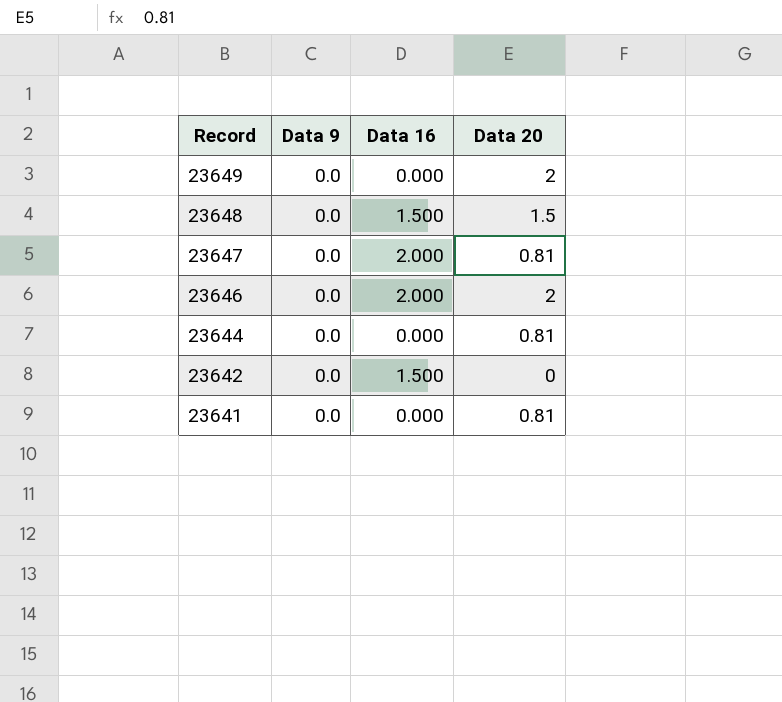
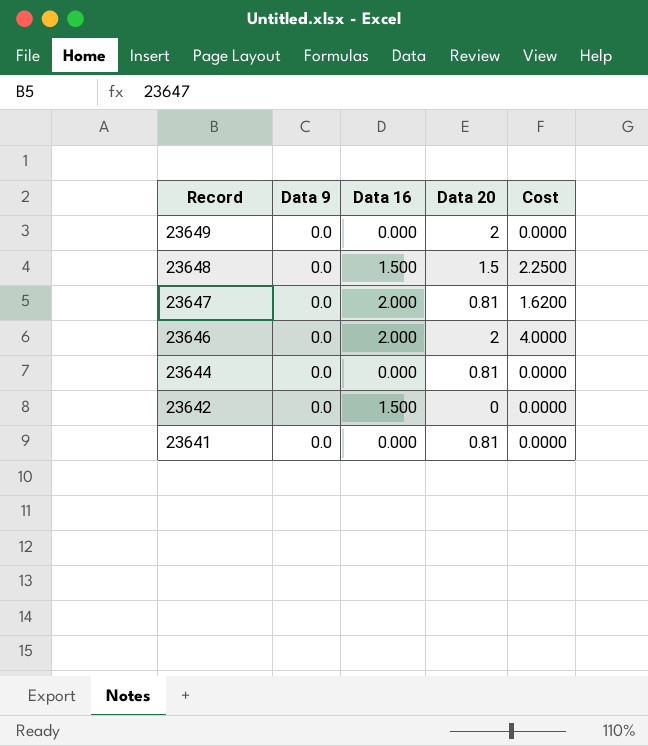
column Cost | formula: none -> [Data 16] * [Data 20]

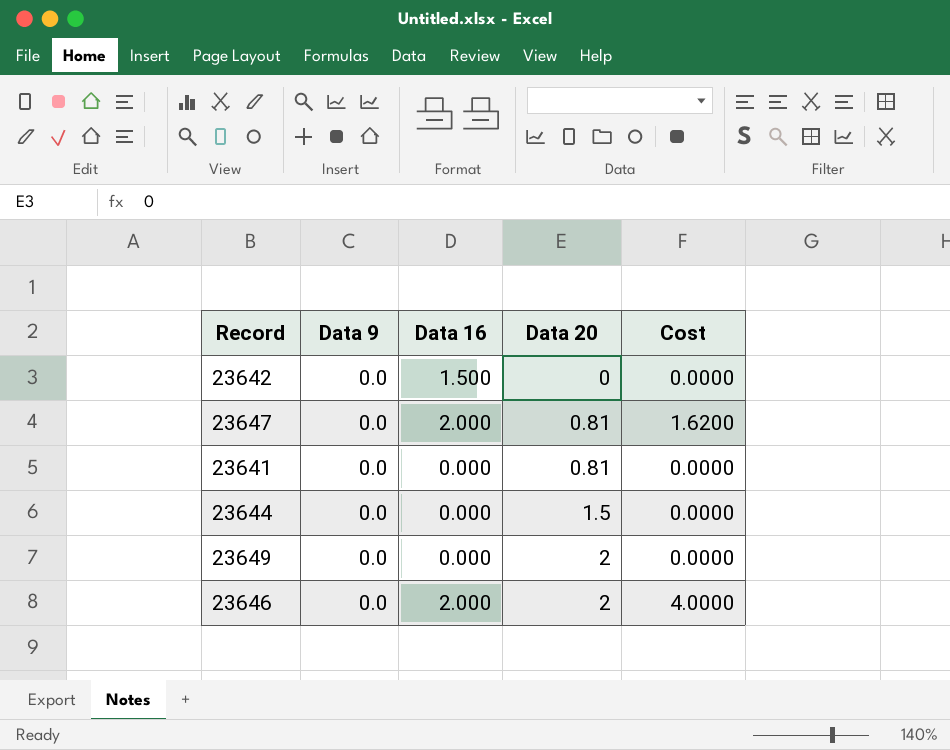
row order: Record descending -> Data 20 ascending
row 23648: 0.0 | 1.500 | 1.5 | 2.2500 -> none
23644 | Data 20: 0.81 -> 1.5

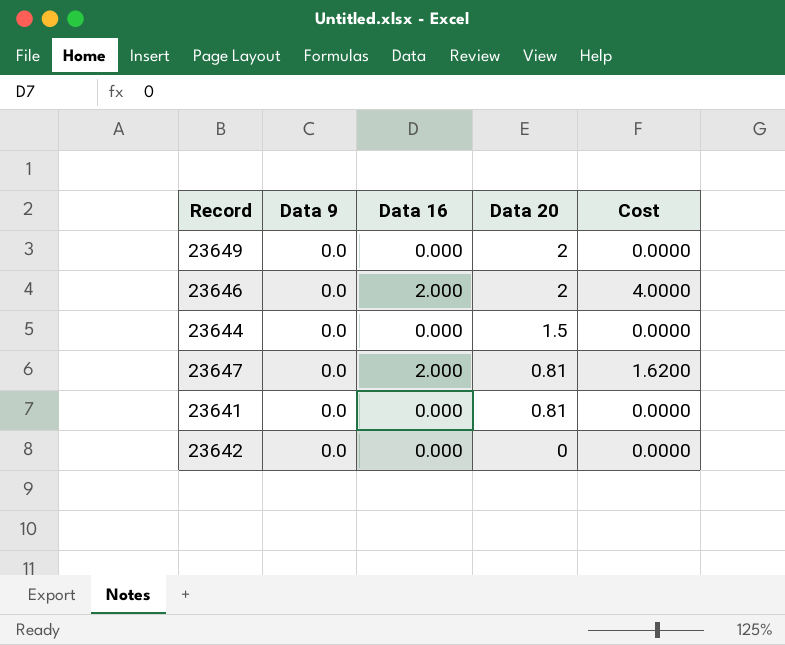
row order: Data 20 ascending -> Data 20 descending
23642 | Data 16: 1.500 -> 0.000

